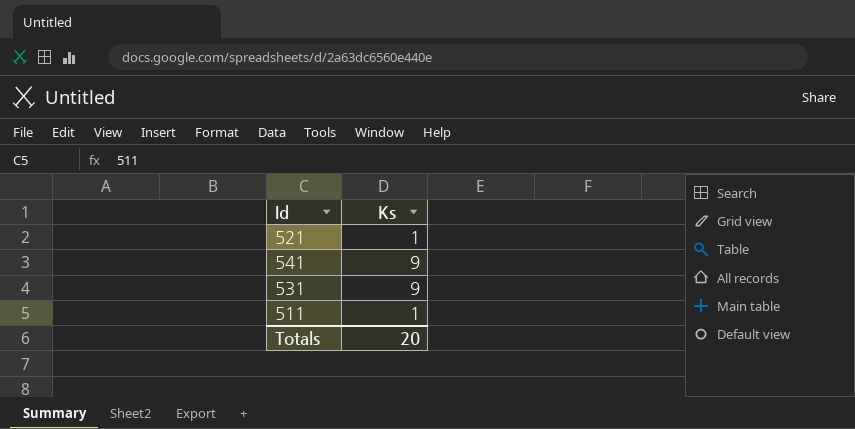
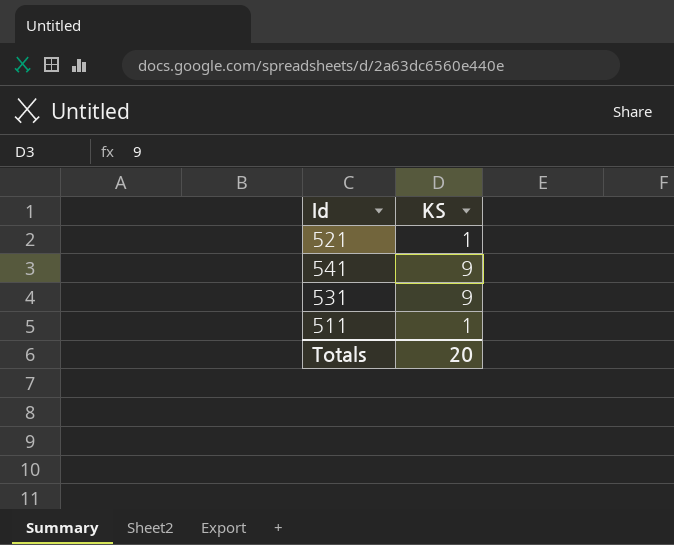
column name: Ks -> KS

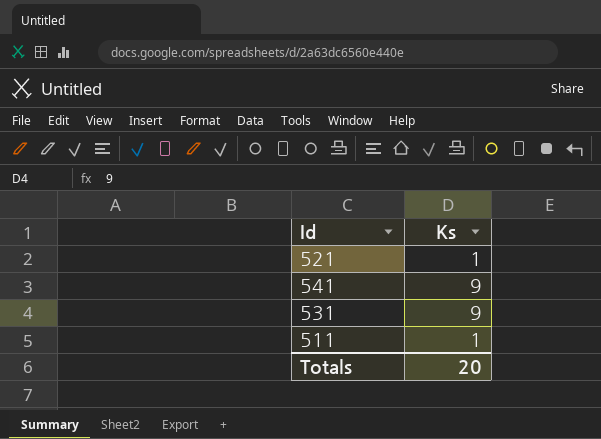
column name: KS -> Ks

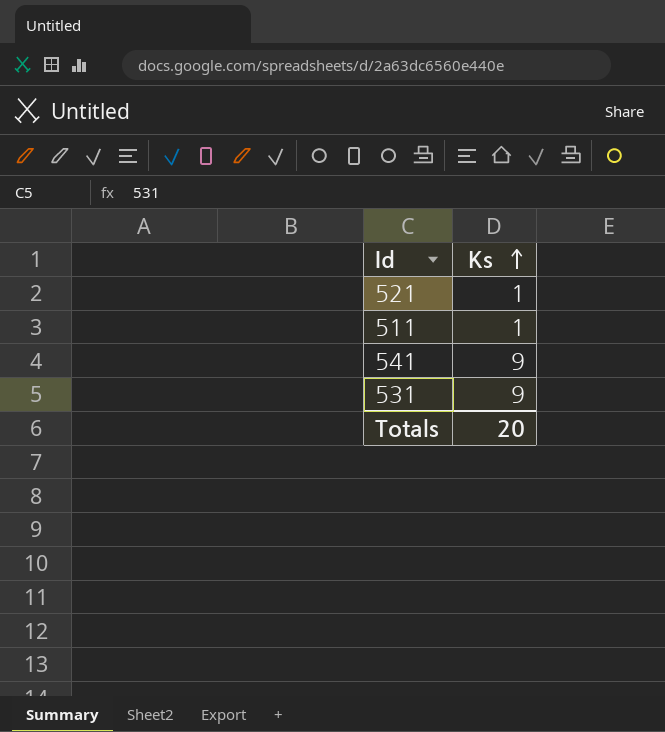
row order: none -> Ks ascending

